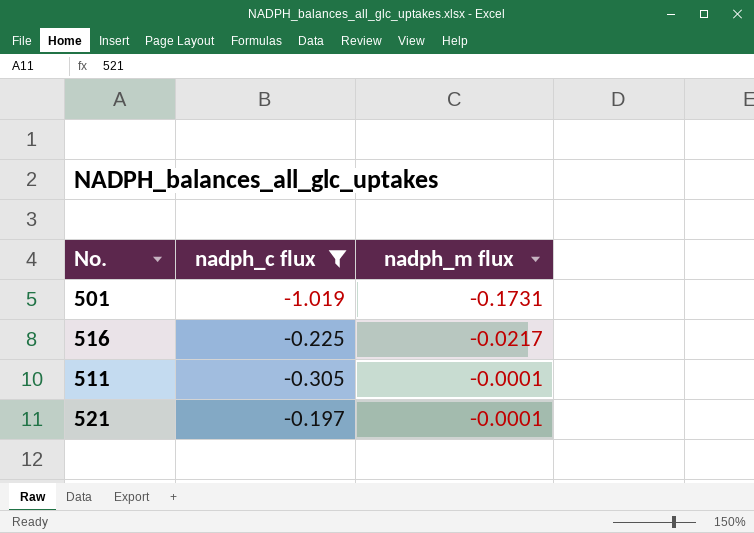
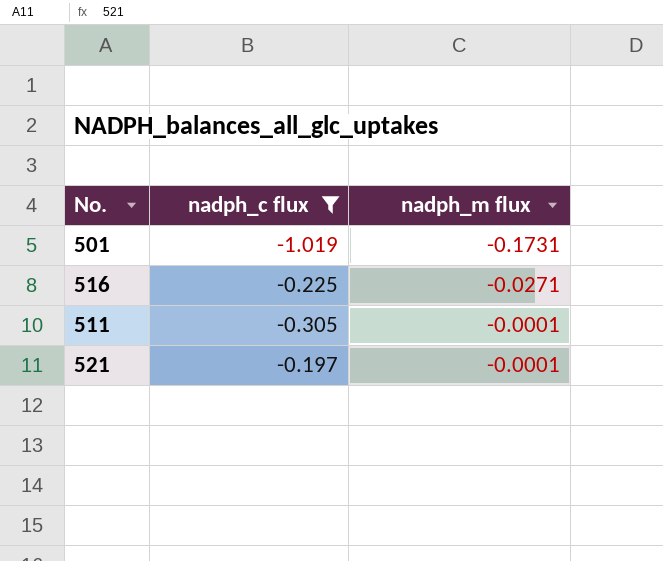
516 | nadph_m flux: -0.0217 -> -0.0271

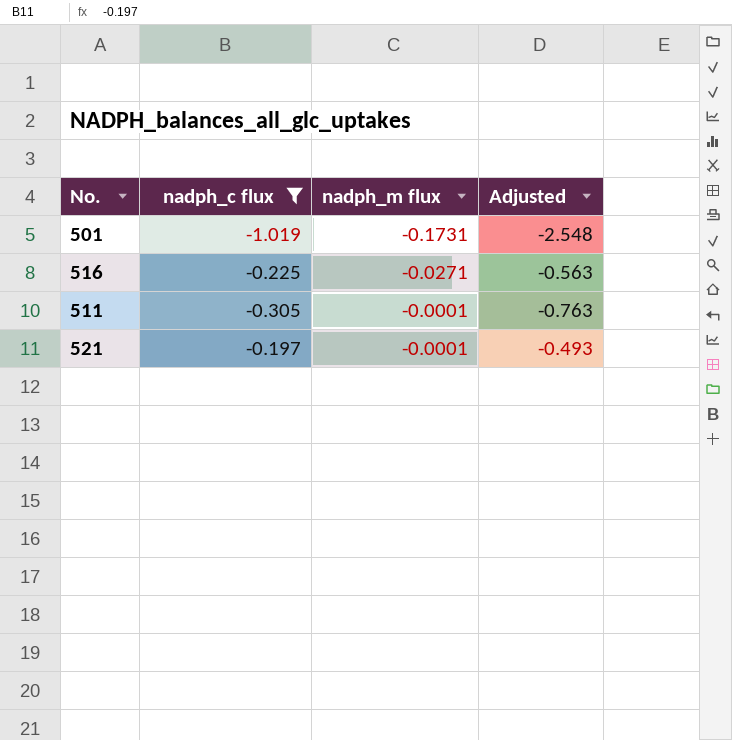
column Adjusted | formula: none -> [nadph_c flux] * 2.5

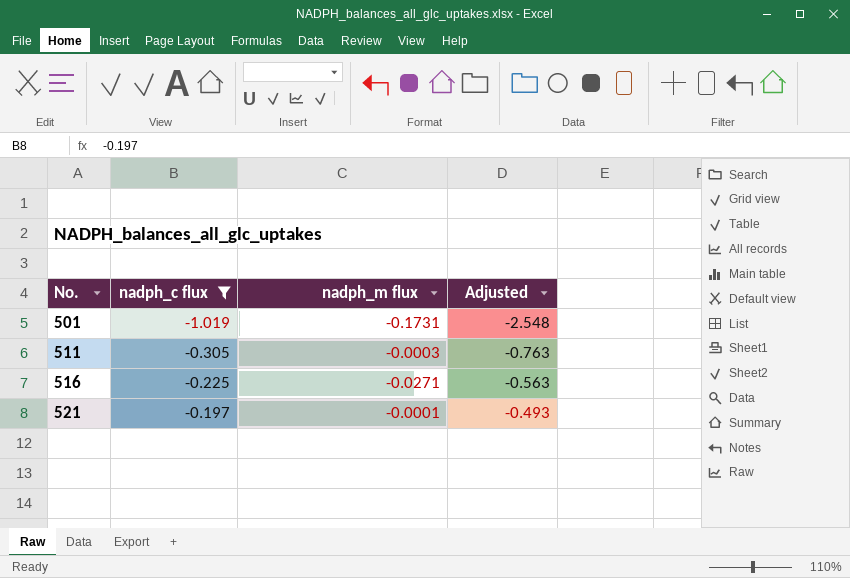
row order: nadph_m flux ascending -> No. ascending
511 | nadph_m flux: -0.0001 -> -0.0003

